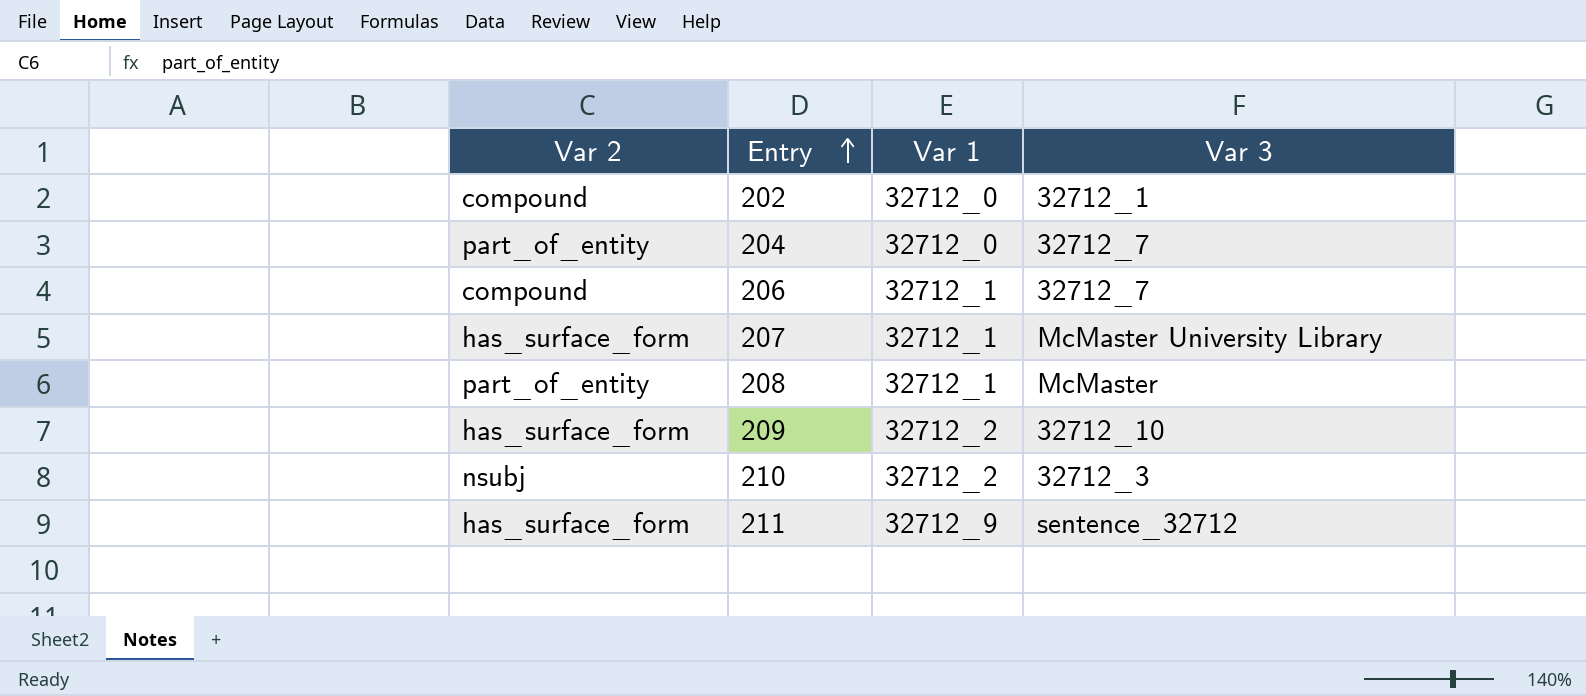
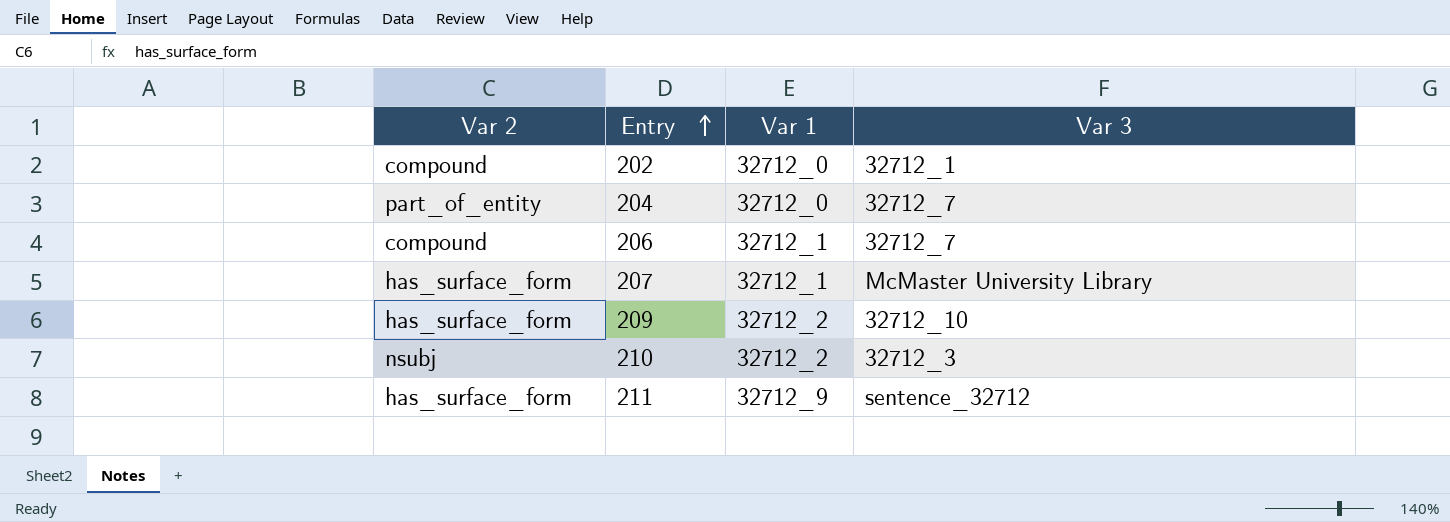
row 208: part_of_entity | 32712_1 | McMaster -> none

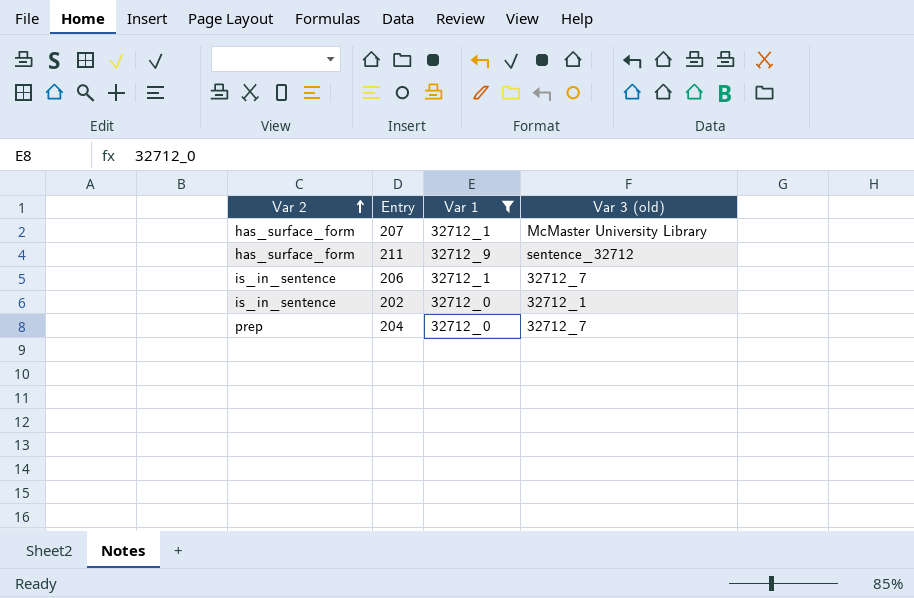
filter: none -> Var 1 != 32712_2
row order: Entry ascending -> Var 2 ascending
column name: Var 3 -> Var 3 (old)
206 | Var 2: compound -> is_in_sentence
202 | Var 2: compound -> is_in_sentence
204 | Var 2: part_of_entity -> prep

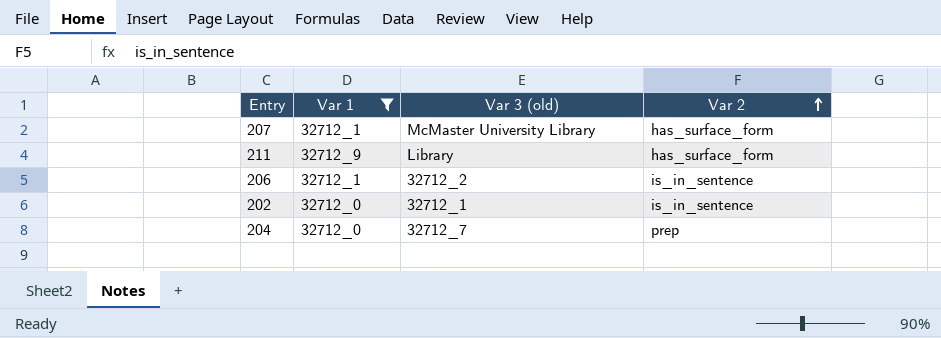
column Var 2 | position: 1 -> 4
211 | Var 3 (old): sentence_32712 -> Library
206 | Var 3 (old): 32712_7 -> 32712_2

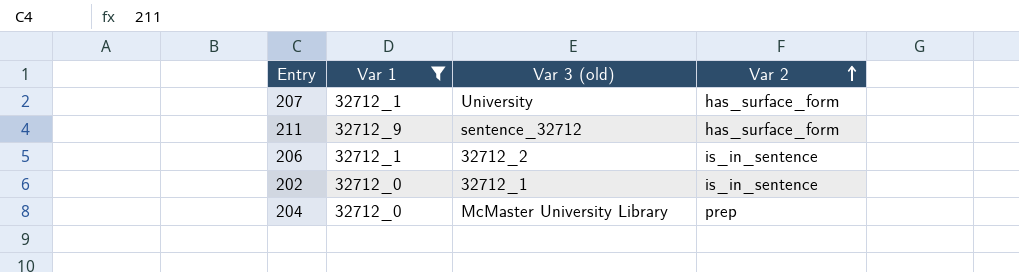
207 | Var 3 (old): McMaster University Library -> University
211 | Var 3 (old): Library -> sentence_32712
204 | Var 3 (old): 32712_7 -> McMaster University Library

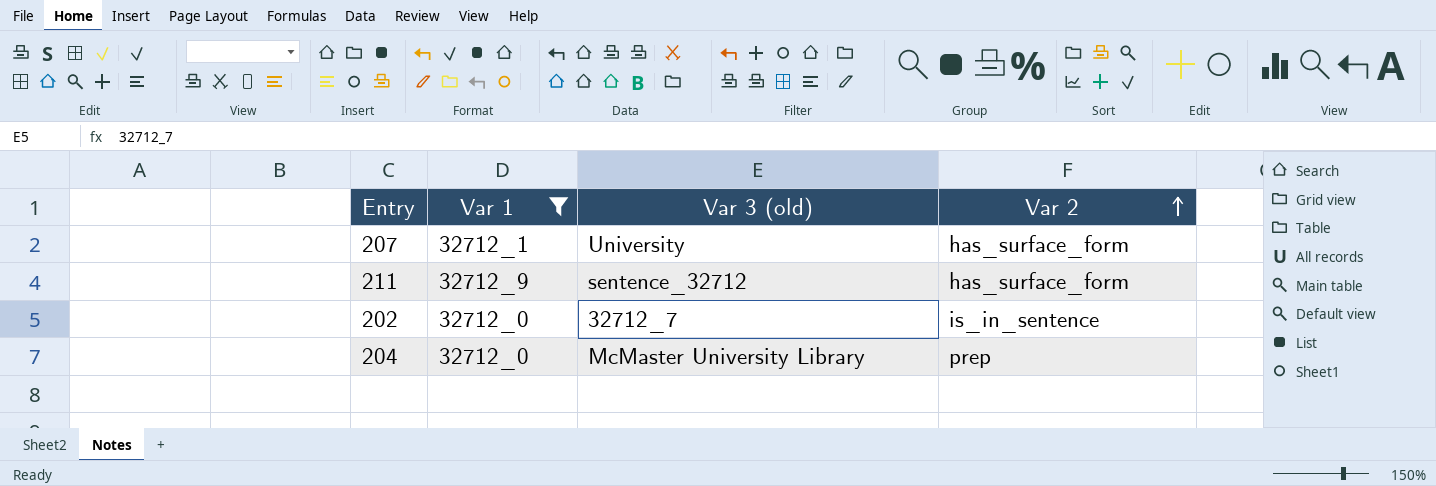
row 206: 32712_1 | 32712_2 | is_in_sentence -> none
202 | Var 3 (old): 32712_1 -> 32712_7

